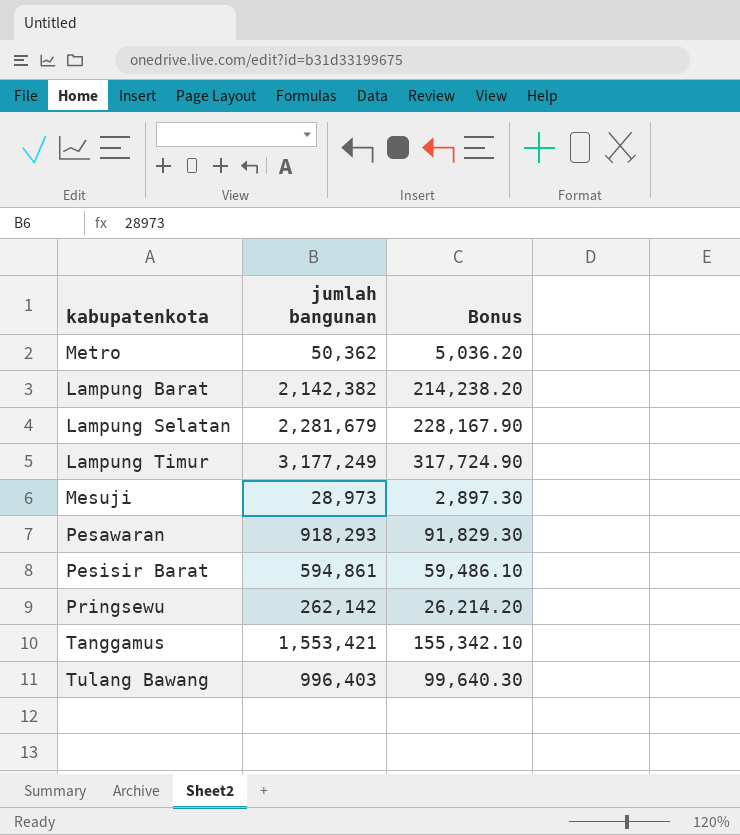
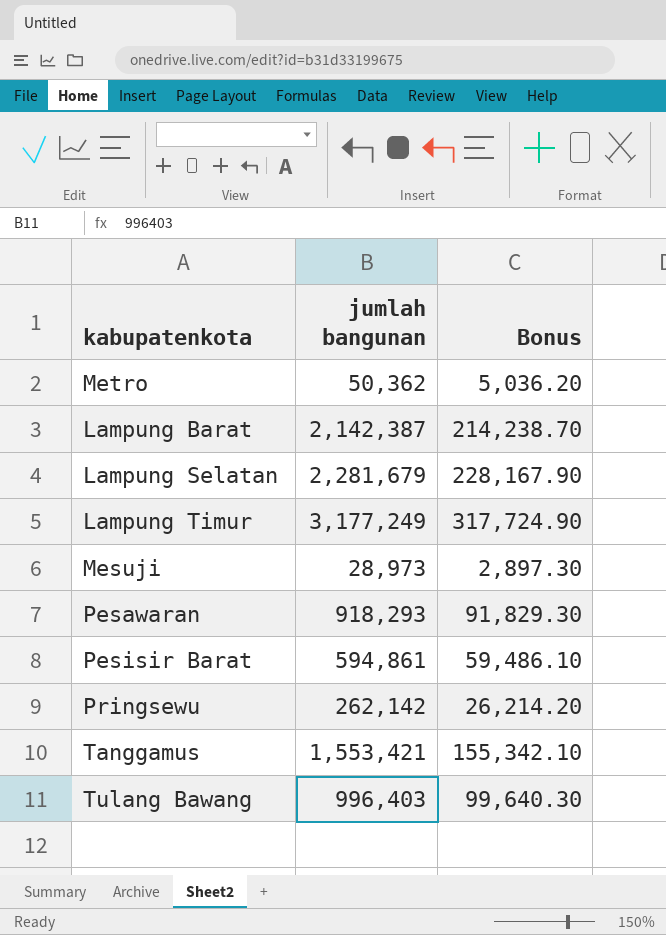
Lampung Barat | jumlah bangunan: 2,142,382 -> 2,142,387
Lampung Barat | Bonus: 214,238.20 -> 214,238.70

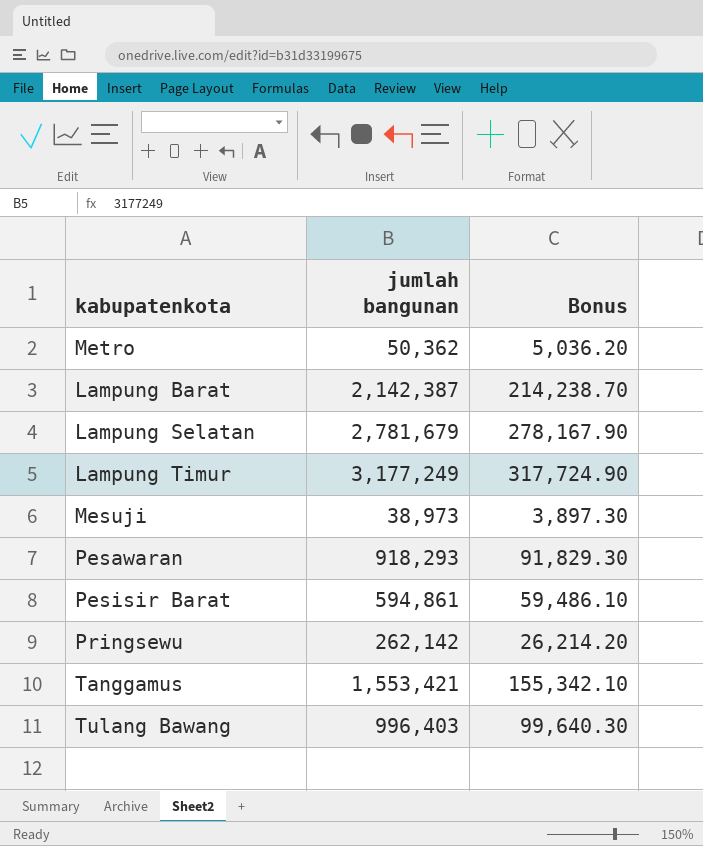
Lampung Selatan | jumlah bangunan: 2,281,679 -> 2,781,679
Lampung Selatan | Bonus: 228,167.90 -> 278,167.90
Mesuji | jumlah bangunan: 28,973 -> 38,973
Mesuji | Bonus: 2,897.30 -> 3,897.30

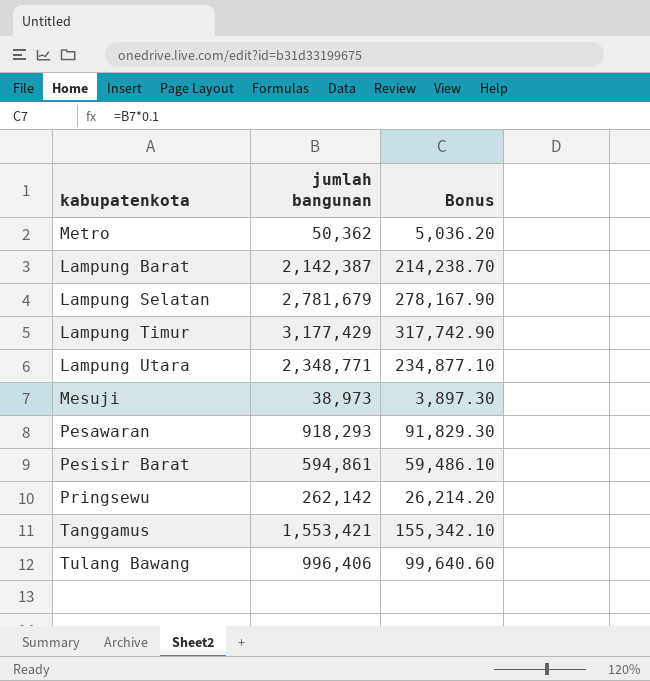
Lampung Timur | jumlah bangunan: 3,177,249 -> 3,177,429
Lampung Timur | Bonus: 317,724.90 -> 317,742.90
row Lampung Utara: none -> 2,348,771 | 234,877.10
Tulang Bawang | jumlah bangunan: 996,403 -> 996,406
Tulang Bawang | Bonus: 99,640.30 -> 99,640.60

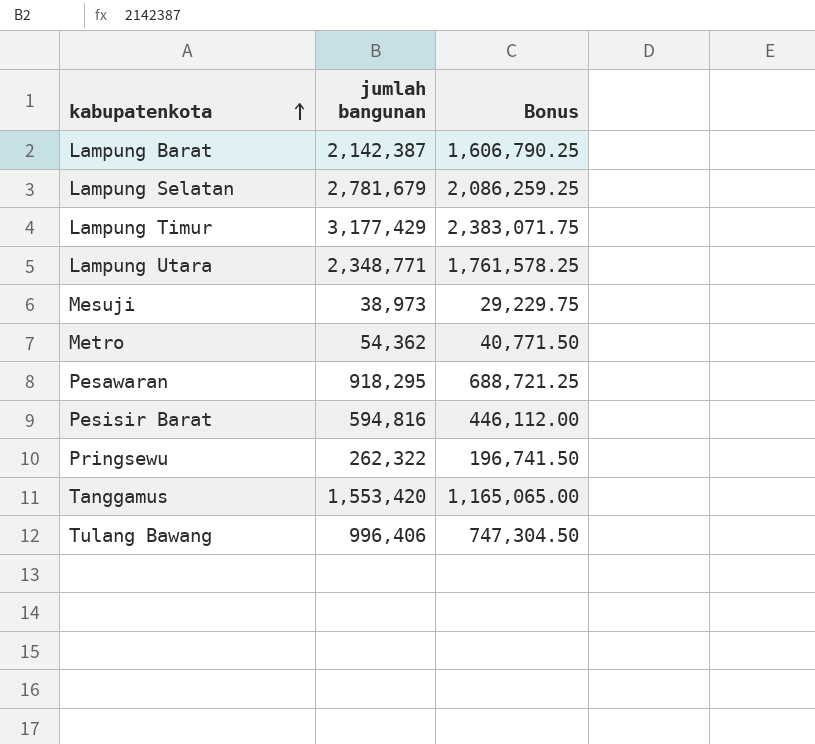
row order: none -> kabupatenkota ascending
column Bonus | formula: [jumlah bangunan] * 0.1 -> [jumlah bangunan] * 0.75
Metro | jumlah bangunan: 50,362 -> 54,362
Pesawaran | jumlah bangunan: 918,293 -> 918,295
Pesisir Barat | jumlah bangunan: 594,861 -> 594,816
Pringsewu | jumlah bangunan: 262,142 -> 262,322
Tanggamus | jumlah bangunan: 1,553,421 -> 1,553,420

